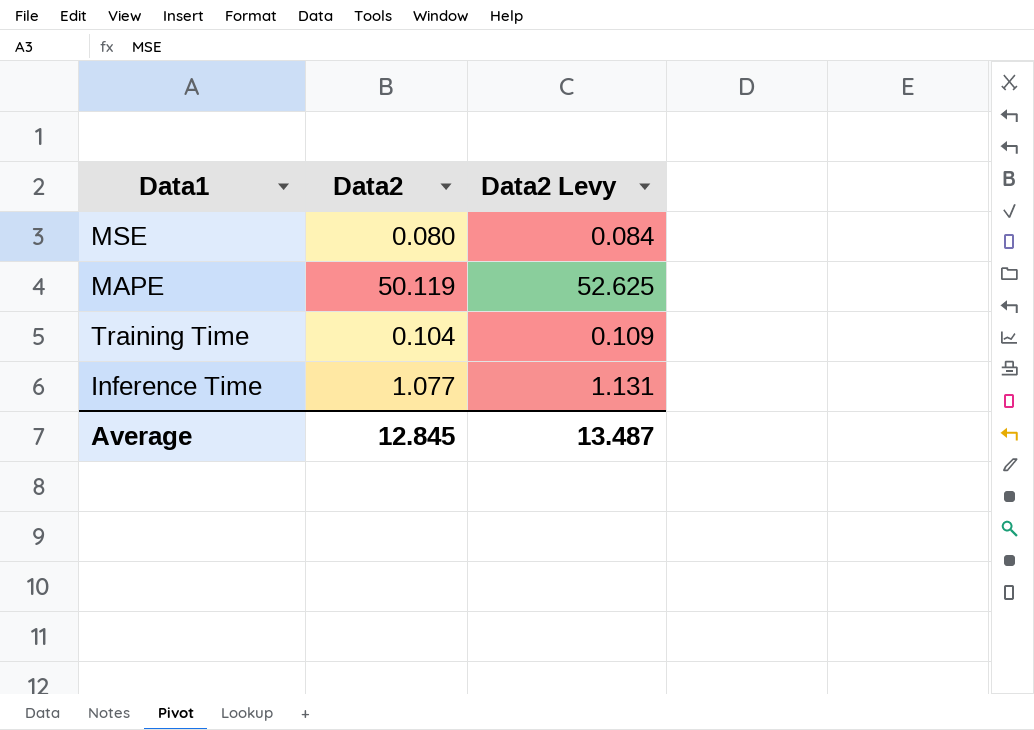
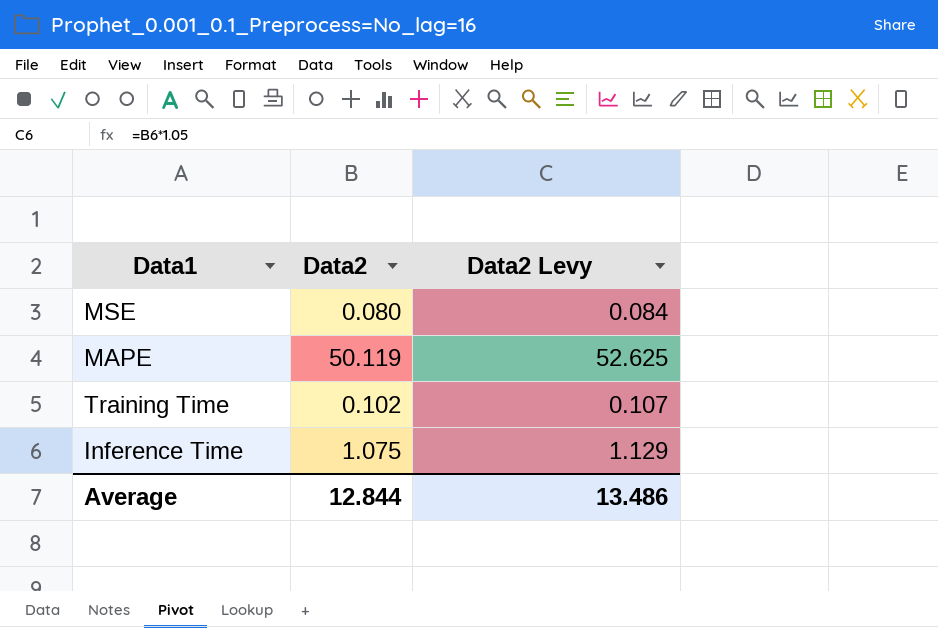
Training Time | Data2: 0.104 -> 0.102
Training Time | Data2 Levy: 0.109 -> 0.107
Inference Time | Data2: 1.077 -> 1.075
Inference Time | Data2 Levy: 1.131 -> 1.129
Average | Data2: 12.845 -> 12.844
Average | Data2 Levy: 13.487 -> 13.486

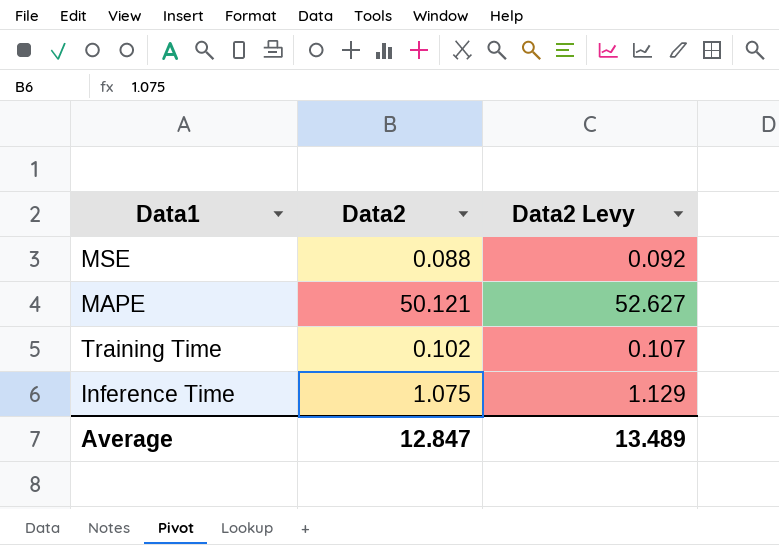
MSE | Data2: 0.080 -> 0.088
MSE | Data2 Levy: 0.084 -> 0.092
MAPE | Data2: 50.119 -> 50.121
MAPE | Data2 Levy: 52.625 -> 52.627
Average | Data2: 12.844 -> 12.847
Average | Data2 Levy: 13.486 -> 13.489

